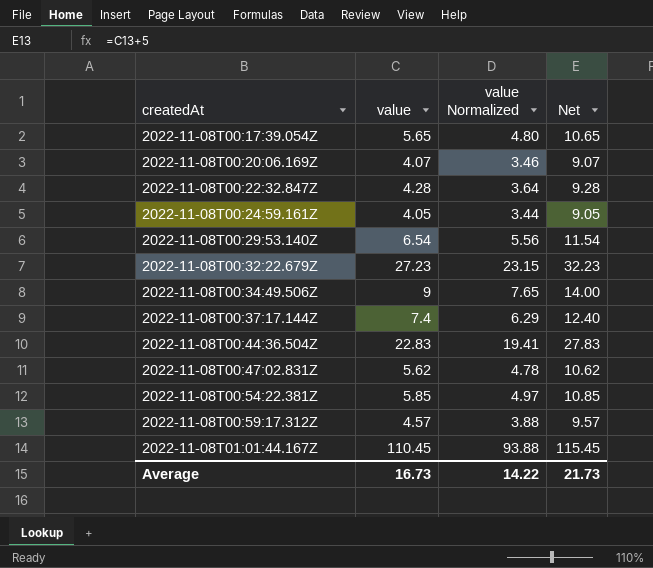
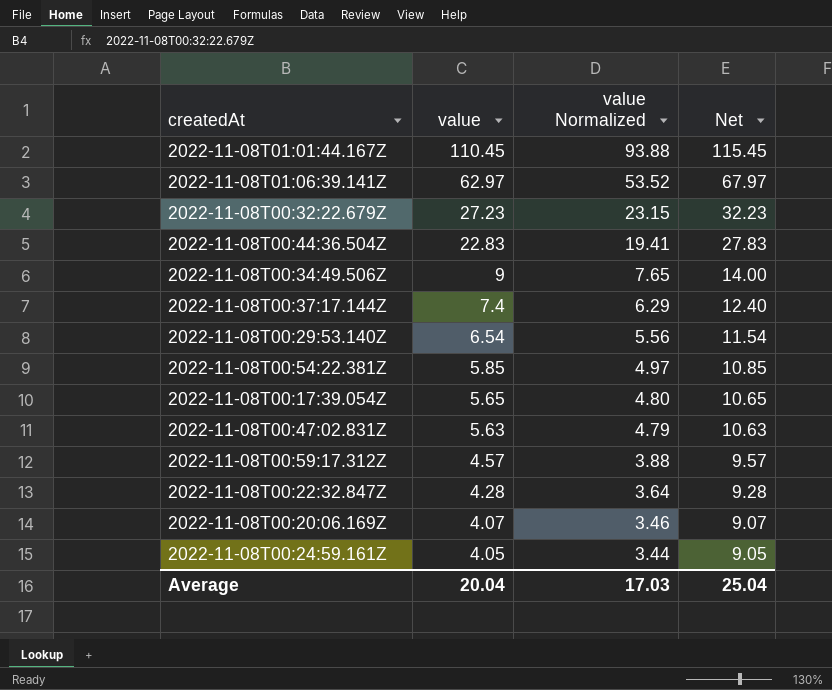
row order: createdAt ascending -> value descending
row 2022-11-08T01:06:39.141Z: none -> 62.97 | 53.52 | 67.97
2022-11-08T00:47:02.831Z | value: 5.62 -> 5.63
2022-11-08T00:47:02.831Z | value Normalized: 4.78 -> 4.79
2022-11-08T00:47:02.831Z | Net: 10.62 -> 10.63
Average | value: 16.73 -> 20.04
Average | value Normalized: 14.22 -> 17.03
Average | Net: 21.73 -> 25.04

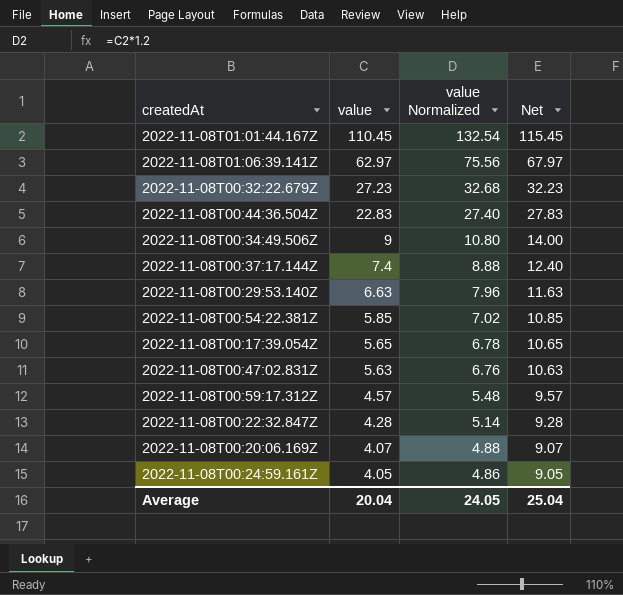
column value Normalized | formula: [value] * 0.85 -> [value] * 1.2
2022-11-08T00:29:53.140Z | value: 6.54 -> 6.63
2022-11-08T00:29:53.140Z | Net: 11.54 -> 11.63
Average | value Normalized: 17.03 -> 24.05

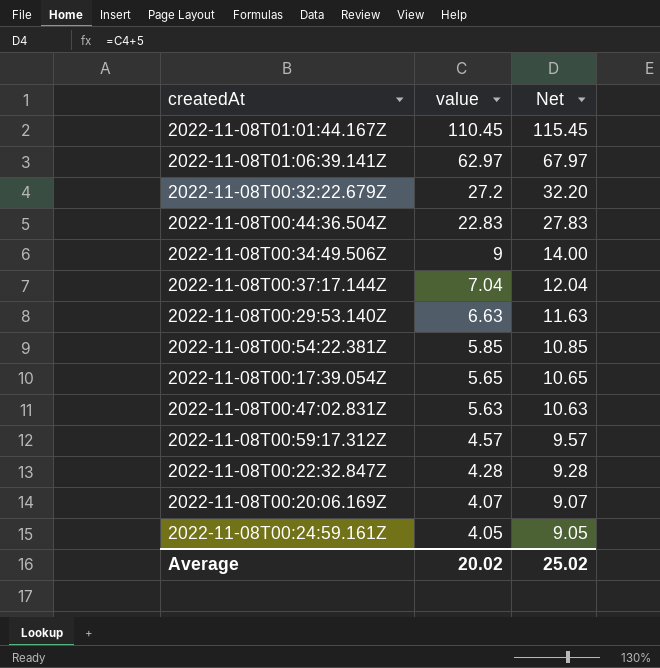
column value Normalized | formula: [value] * 1.2 -> none
2022-11-08T00:32:22.679Z | value: 27.23 -> 27.2
2022-11-08T00:32:22.679Z | Net: 32.23 -> 32.20
2022-11-08T00:37:17.144Z | value: 7.4 -> 7.04
2022-11-08T00:37:17.144Z | Net: 12.40 -> 12.04
Average | value: 20.04 -> 20.02
Average | Net: 25.04 -> 25.02

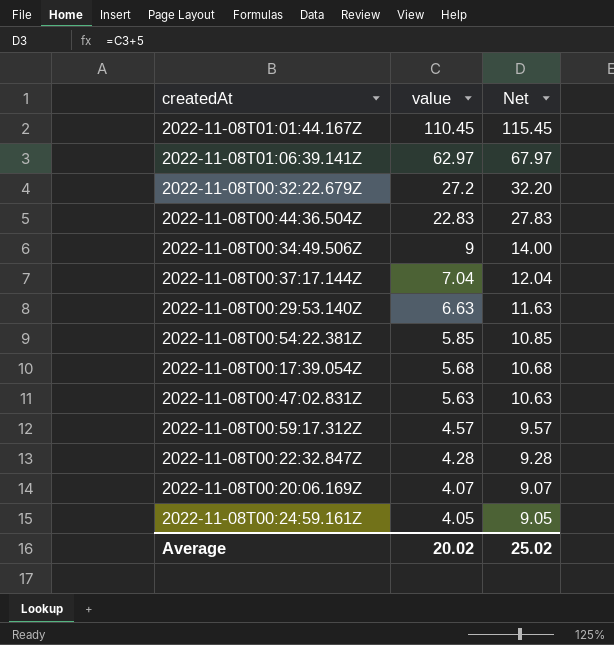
2022-11-08T00:17:39.054Z | value: 5.65 -> 5.68
2022-11-08T00:17:39.054Z | Net: 10.65 -> 10.68

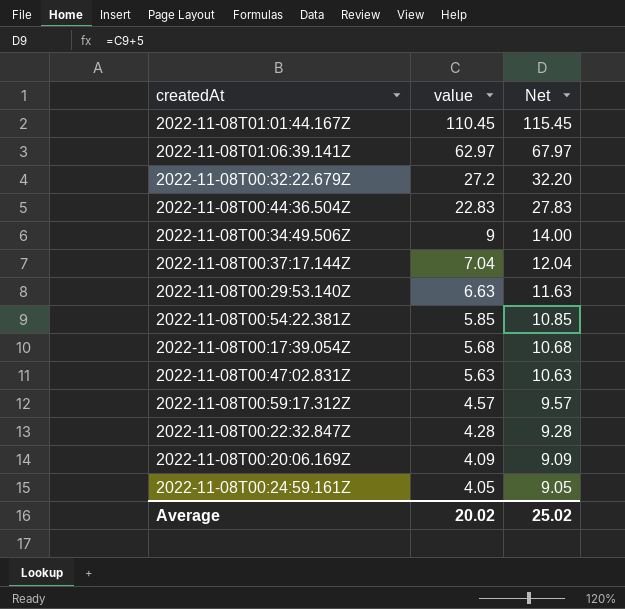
2022-11-08T00:20:06.169Z | value: 4.07 -> 4.09
2022-11-08T00:20:06.169Z | Net: 9.07 -> 9.09

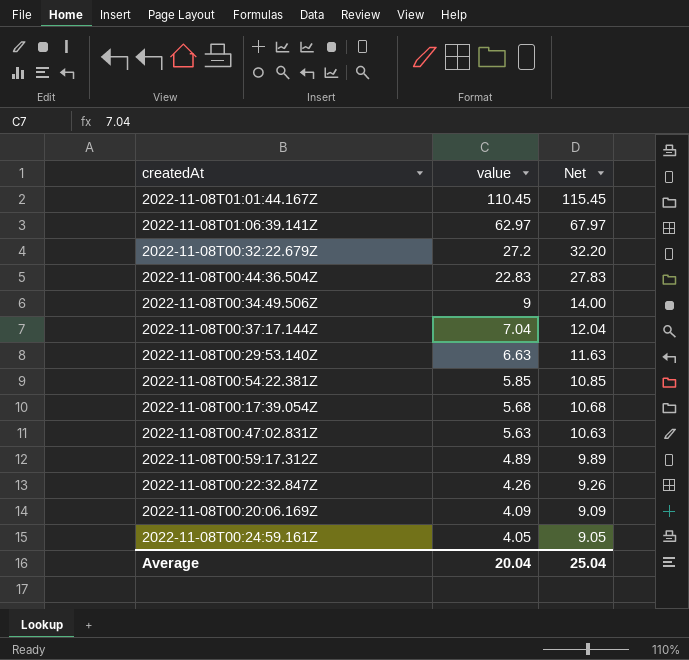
2022-11-08T00:59:17.312Z | value: 4.57 -> 4.89
2022-11-08T00:59:17.312Z | Net: 9.57 -> 9.89
2022-11-08T00:22:32.847Z | value: 4.28 -> 4.26
2022-11-08T00:22:32.847Z | Net: 9.28 -> 9.26
Average | value: 20.02 -> 20.04
Average | Net: 25.02 -> 25.04

